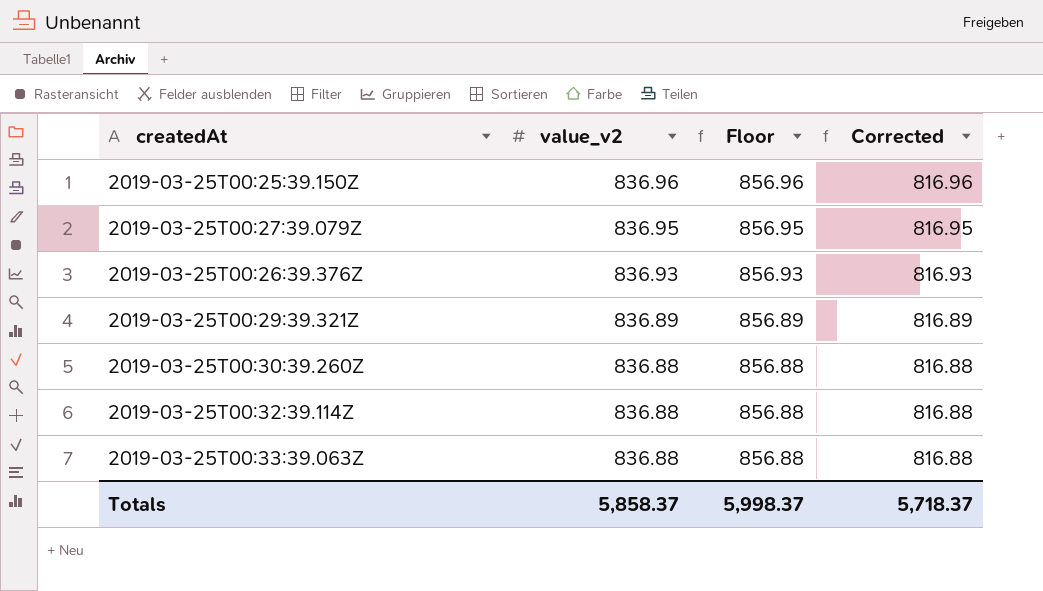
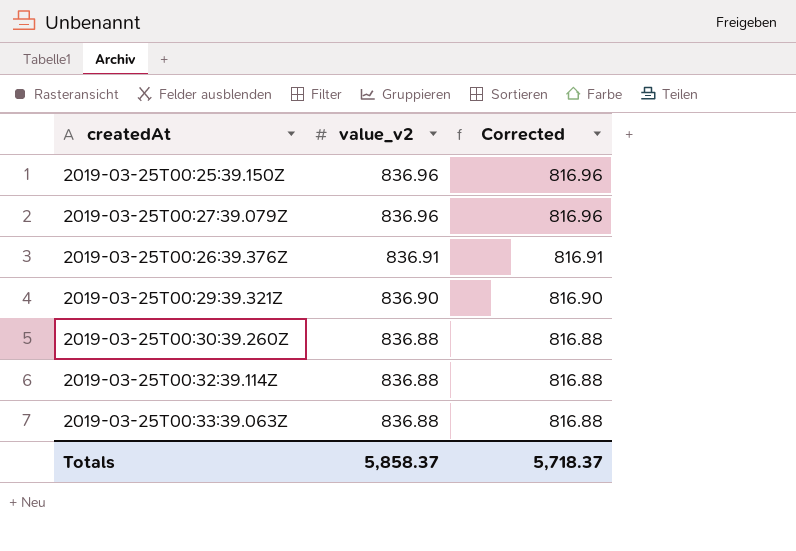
column Floor | formula: [value_v2] + 20 -> none
2019-03-25T00:27:39.079Z | value_v2: 836.95 -> 836.96
2019-03-25T00:27:39.079Z | Corrected: 816.95 -> 816.96
2019-03-25T00:26:39.376Z | value_v2: 836.93 -> 836.91
2019-03-25T00:26:39.376Z | Corrected: 816.93 -> 816.91
2019-03-25T00:29:39.321Z | value_v2: 836.89 -> 836.90
2019-03-25T00:29:39.321Z | Corrected: 816.89 -> 816.90

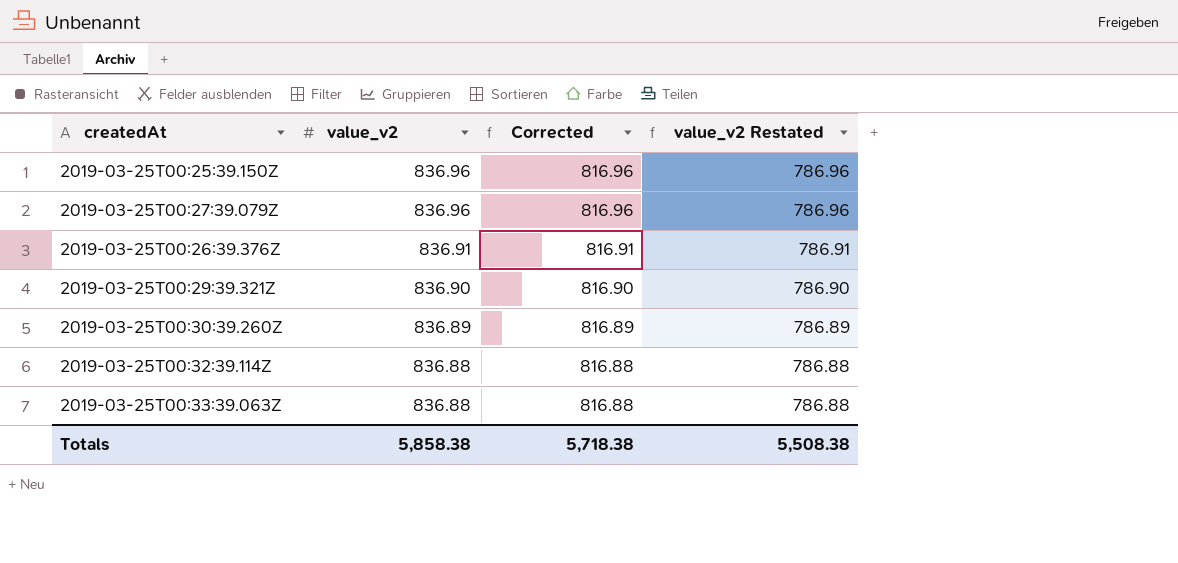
column value_v2 Restated | formula: none -> [value_v2] - 50
2019-03-25T00:30:39.260Z | value_v2: 836.88 -> 836.89
2019-03-25T00:30:39.260Z | Corrected: 816.88 -> 816.89
Totals | value_v2: 5,858.37 -> 5,858.38
Totals | Corrected: 5,718.37 -> 5,718.38

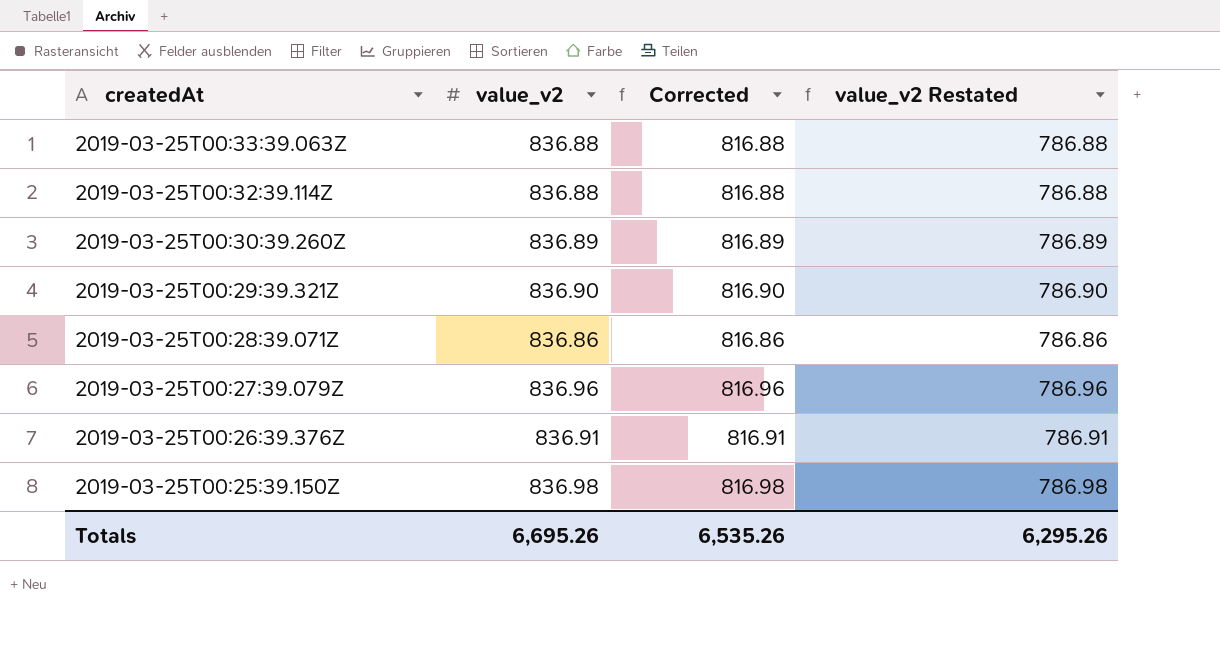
row order: value_v2 descending -> createdAt descending
row 2019-03-25T00:28:39.071Z: none -> 836.86 | 816.86 | 786.86
2019-03-25T00:25:39.150Z | value_v2: 836.96 -> 836.98
2019-03-25T00:25:39.150Z | Corrected: 816.96 -> 816.98
2019-03-25T00:25:39.150Z | value_v2 Restated: 786.96 -> 786.98
Totals | value_v2: 5,858.38 -> 6,695.26
Totals | Corrected: 5,718.38 -> 6,535.26
Totals | value_v2 Restated: 5,508.38 -> 6,295.26

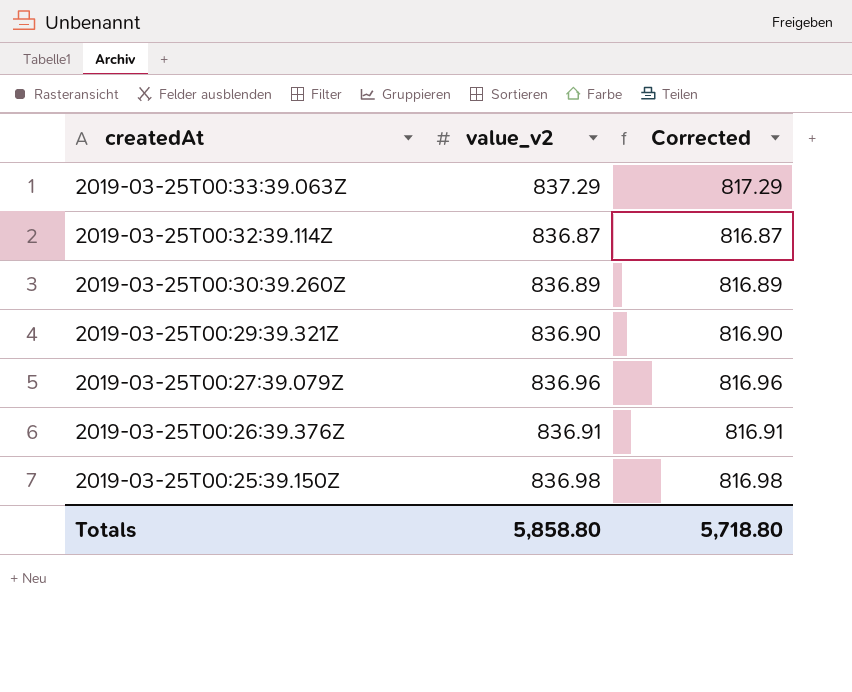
column value_v2 Restated | formula: [value_v2] - 50 -> none
row 2019-03-25T00:28:39.071Z: 836.86 | 816.86 | 786.86 -> none
2019-03-25T00:33:39.063Z | value_v2: 836.88 -> 837.29
2019-03-25T00:33:39.063Z | Corrected: 816.88 -> 817.29
2019-03-25T00:32:39.114Z | value_v2: 836.88 -> 836.87
2019-03-25T00:32:39.114Z | Corrected: 816.88 -> 816.87
Totals | value_v2: 6,695.26 -> 5,858.80
Totals | Corrected: 6,535.26 -> 5,718.80

